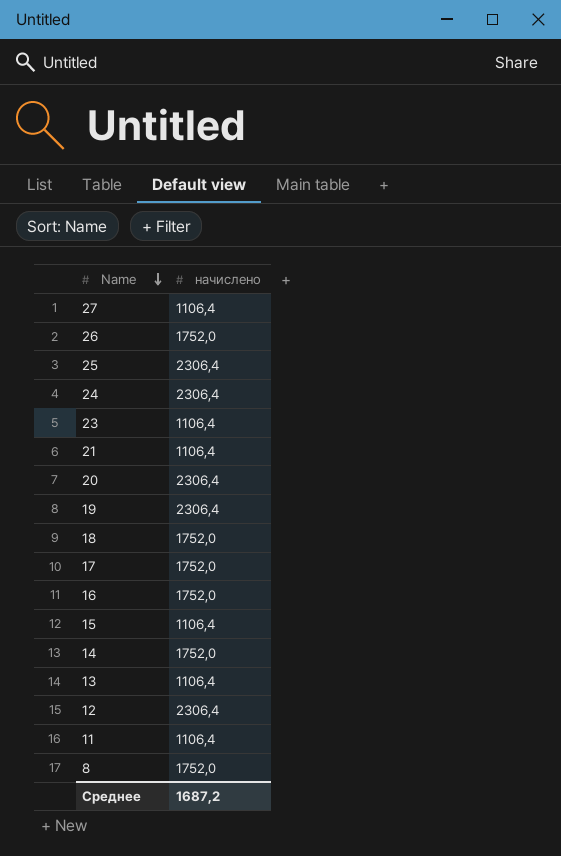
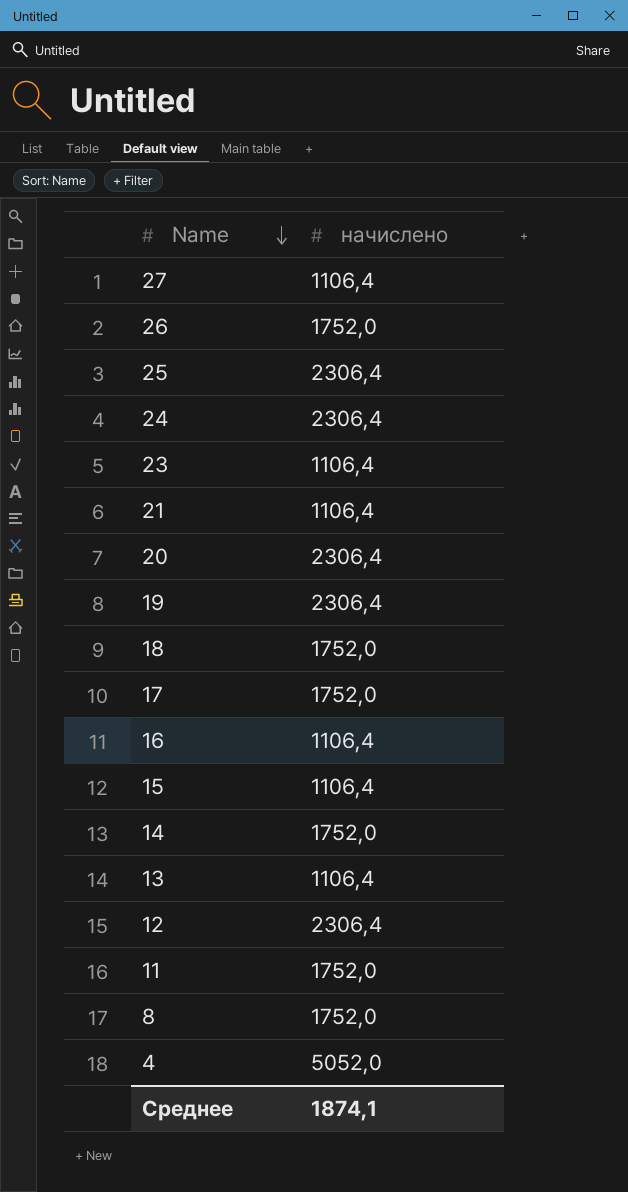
16 | начислено: 1752,0 -> 1106,4
11 | начислено: 1106,4 -> 1752,0
row 4: none -> 5052,0
Среднее | начислено: 1687,2 -> 1874,1

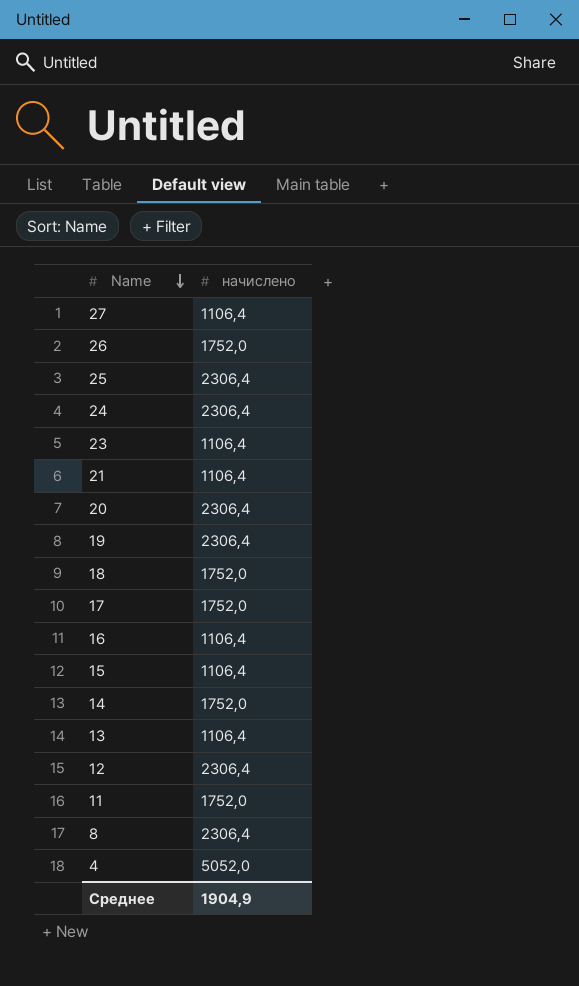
8 | начислено: 1752,0 -> 2306,4
Среднее | начислено: 1874,1 -> 1904,9

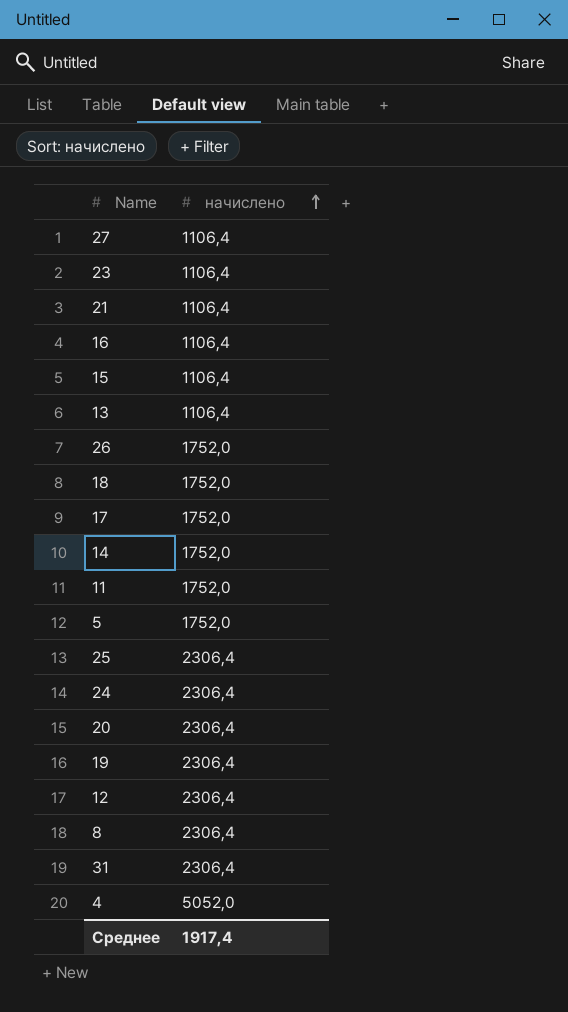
row order: Name descending -> начислено ascending
row 5: none -> 1752,0
row 31: none -> 2306,4
Среднее | начислено: 1904,9 -> 1917,4

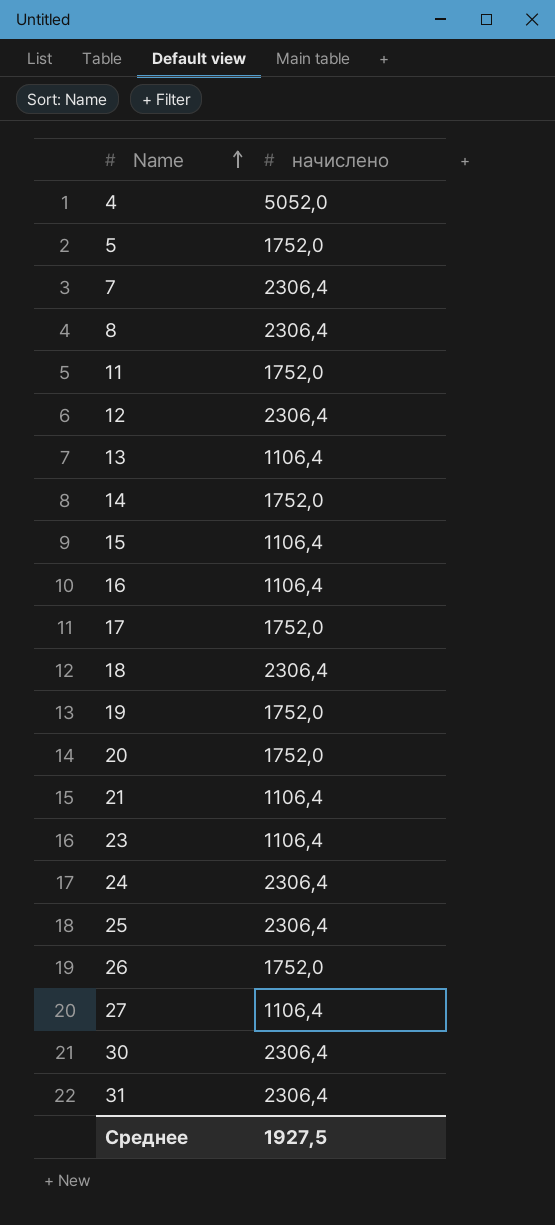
row order: начислено ascending -> Name ascending
row 7: none -> 2306,4
18 | начислено: 1752,0 -> 2306,4
19 | начислено: 2306,4 -> 1752,0
20 | начислено: 2306,4 -> 1752,0
row 30: none -> 2306,4
Среднее | начислено: 1917,4 -> 1927,5

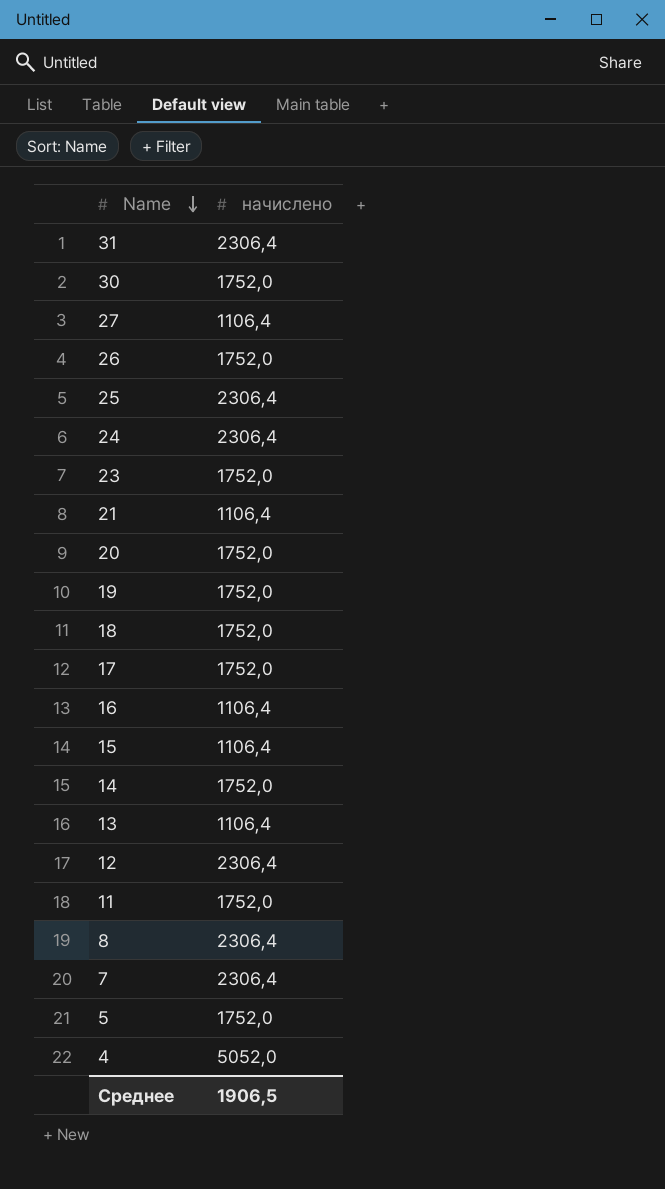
row order: Name ascending -> Name descending
30 | начислено: 2306,4 -> 1752,0
23 | начислено: 1106,4 -> 1752,0
18 | начислено: 2306,4 -> 1752,0
Среднее | начислено: 1927,5 -> 1906,5

